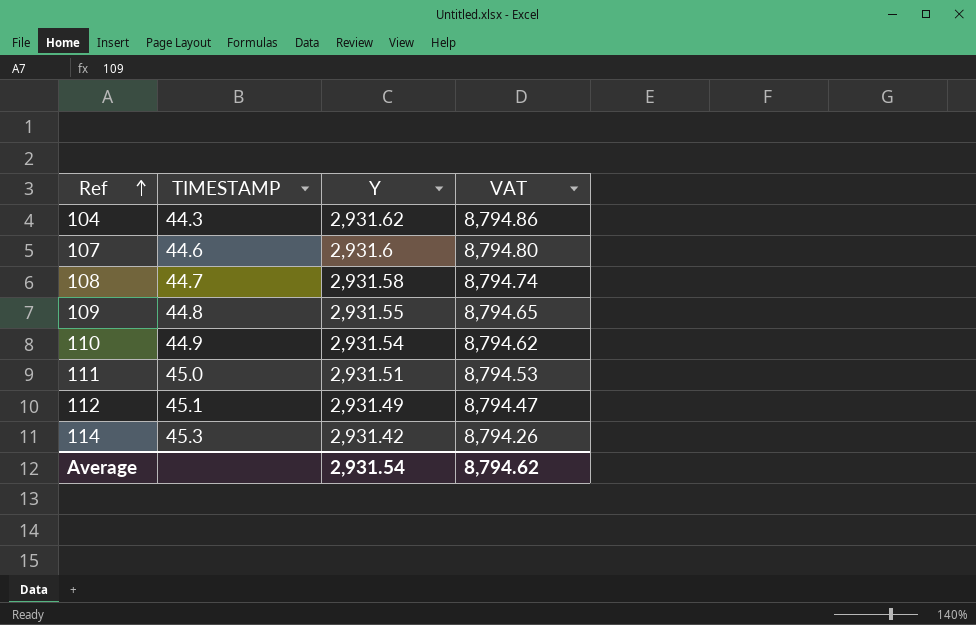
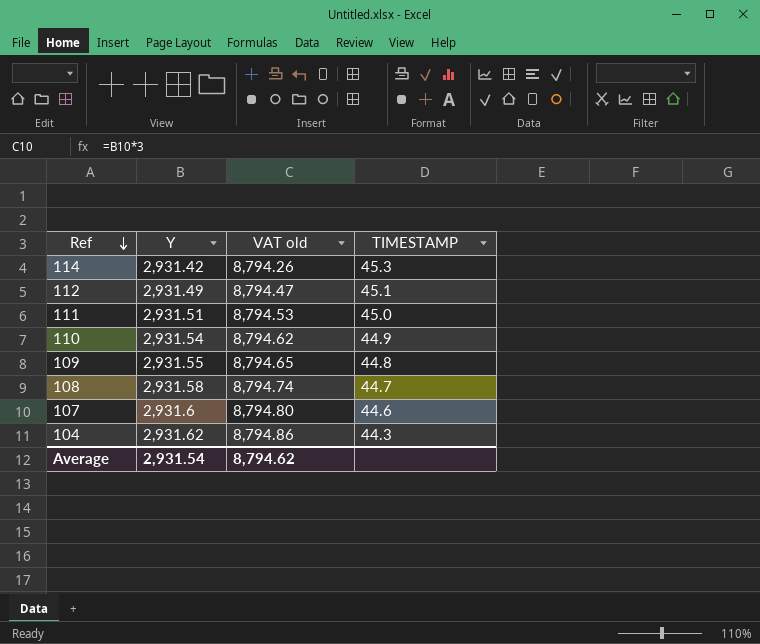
row order: Ref ascending -> Ref descending
column name: VAT -> VAT old
column TIMESTAMP | position: 2 -> 4

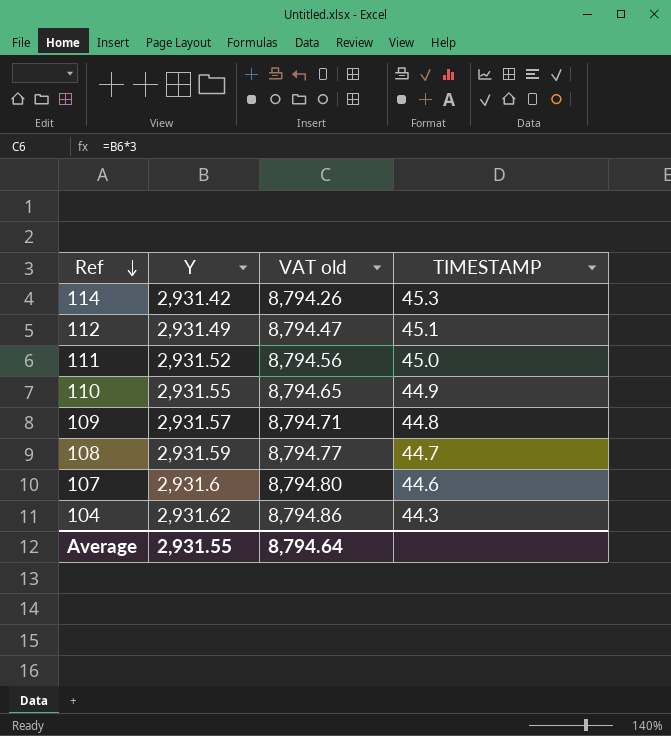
111 | Y: 2,931.51 -> 2,931.52
111 | VAT old: 8,794.53 -> 8,794.56
110 | Y: 2,931.54 -> 2,931.55
110 | VAT old: 8,794.62 -> 8,794.65
109 | Y: 2,931.55 -> 2,931.57
109 | VAT old: 8,794.65 -> 8,794.71
108 | Y: 2,931.58 -> 2,931.59
108 | VAT old: 8,794.74 -> 8,794.77
Average | Y: 2,931.54 -> 2,931.55
Average | VAT old: 8,794.62 -> 8,794.64

